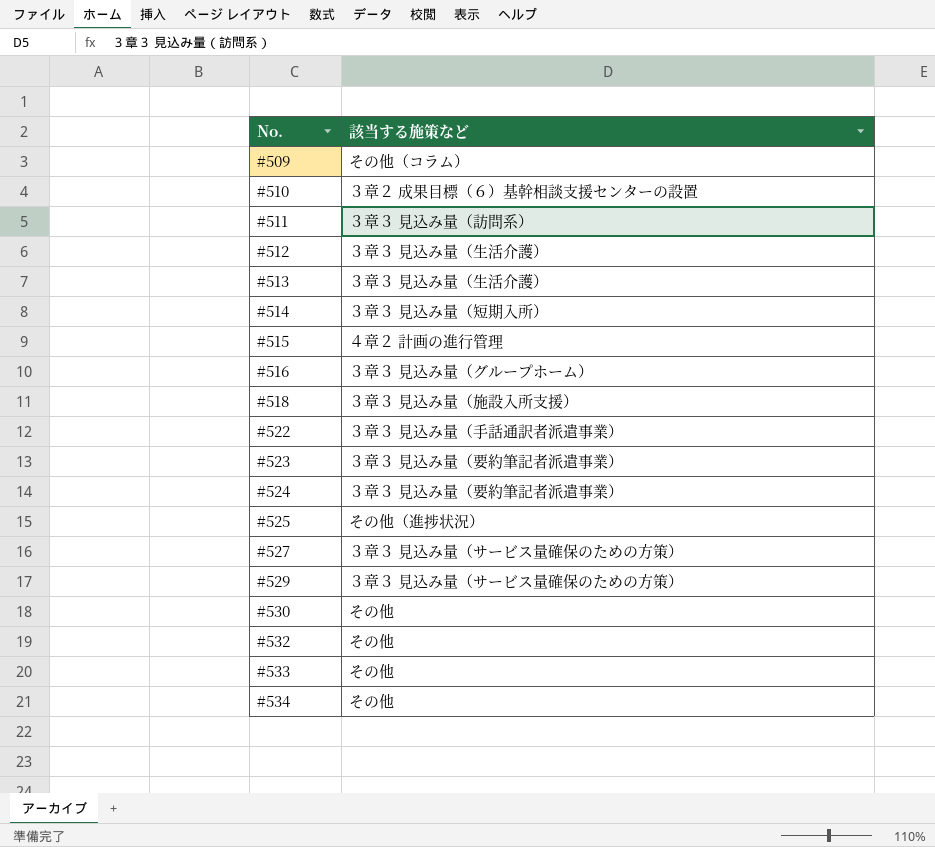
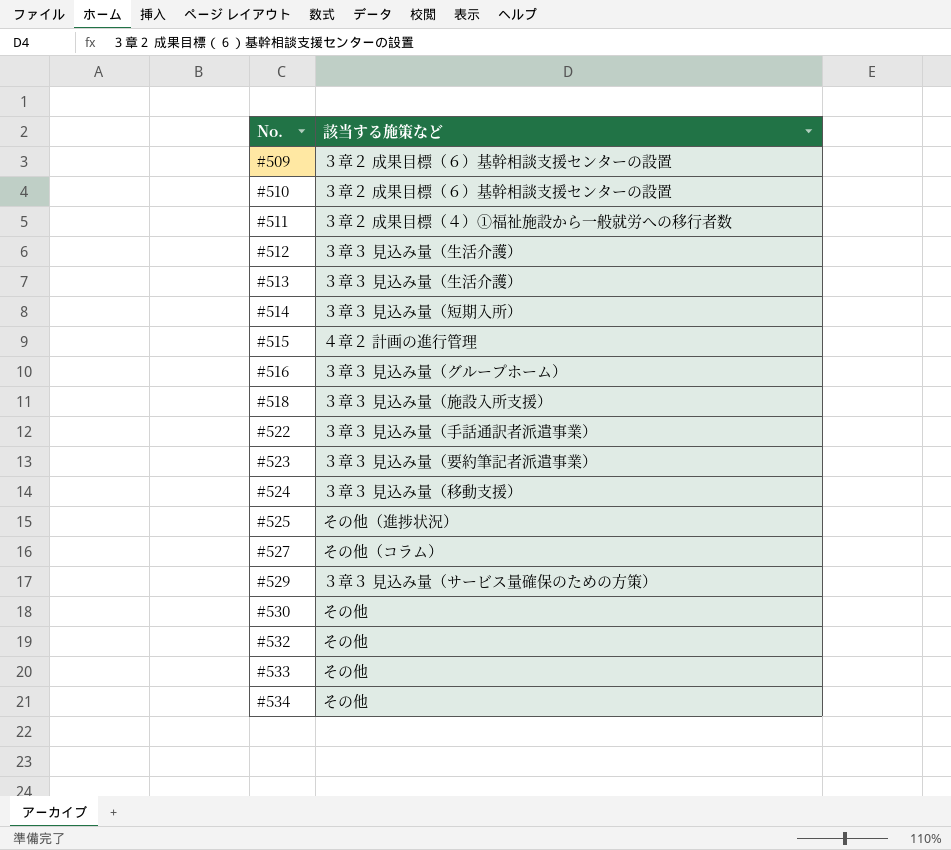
#509 | 該当する施策など: その他（コラム） -> ３章２ 成果目標（６）基幹相談支援センターの設置
#511 | 該当する施策など: ３章３ 見込み量（訪問系） -> ３章２ 成果目標（４）①福祉施設から一般就労への移行者数
#524 | 該当する施策など: ３章３ 見込み量（要約筆記者派遣事業） -> ３章３ 見込み量（移動支援）
#527 | 該当する施策など: ３章３ 見込み量（サービス量確保のための方策） -> その他（コラム）

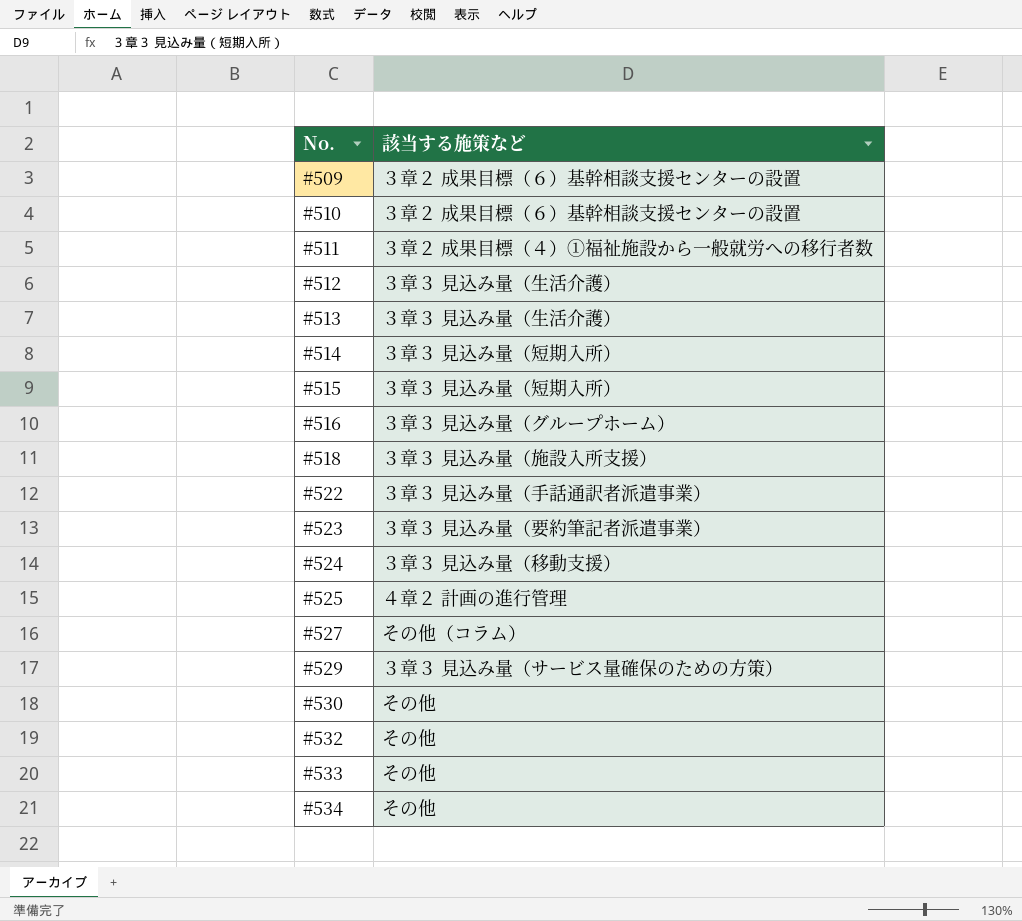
#515 | 該当する施策など: ４章２ 計画の進行管理 -> ３章３ 見込み量（短期入所）
#525 | 該当する施策など: その他（進捗状況） -> ４章２ 計画の進行管理

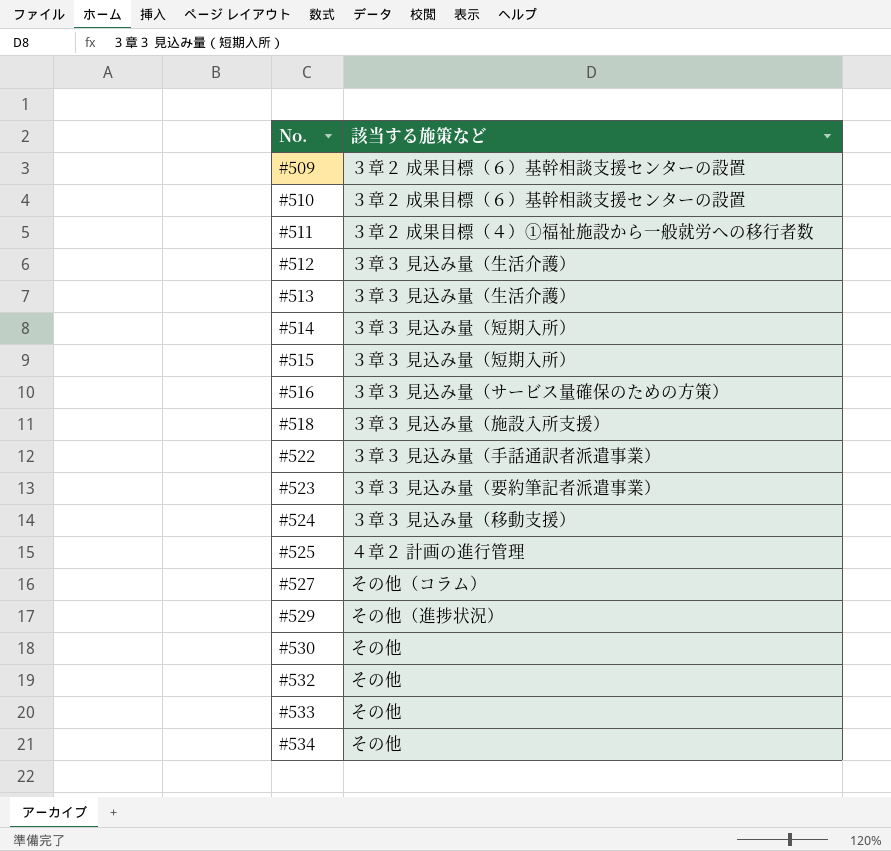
#516 | 該当する施策など: ３章３ 見込み量（グループホーム） -> ３章３ 見込み量（サービス量確保のための方策）
#529 | 該当する施策など: ３章３ 見込み量（サービス量確保のための方策） -> その他（進捗状況）

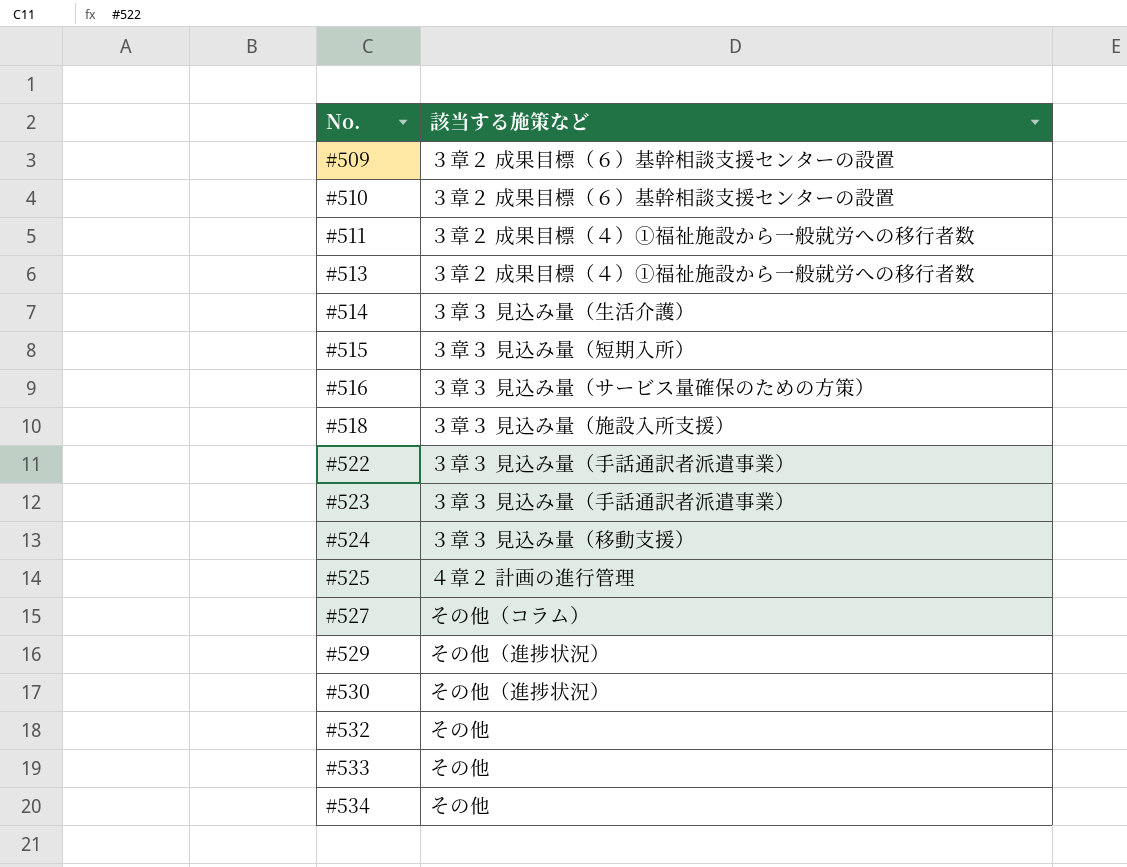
row #512: ３章３ 見込み量（生活介護） -> none
#513 | 該当する施策など: ３章３ 見込み量（生活介護） -> ３章２ 成果目標（４）①福祉施設から一般就労への移行者数
#514 | 該当する施策など: ３章３ 見込み量（短期入所） -> ３章３ 見込み量（生活介護）
#523 | 該当する施策など: ３章３ 見込み量（要約筆記者派遣事業） -> ３章３ 見込み量（手話通訳者派遣事業）
#530 | 該当する施策など: その他 -> その他（進捗状況）

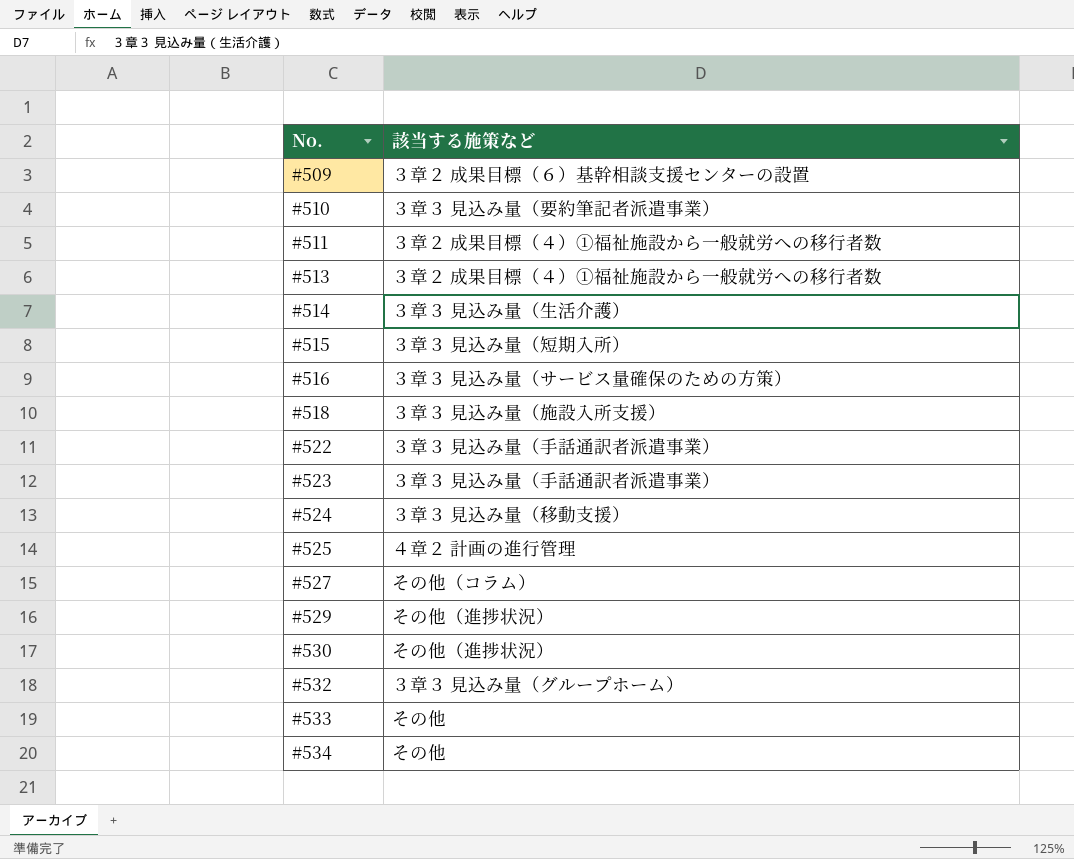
#510 | 該当する施策など: ３章２ 成果目標（６）基幹相談支援センターの設置 -> ３章３ 見込み量（要約筆記者派遣事業）
#532 | 該当する施策など: その他 -> ３章３ 見込み量（グループホーム）

